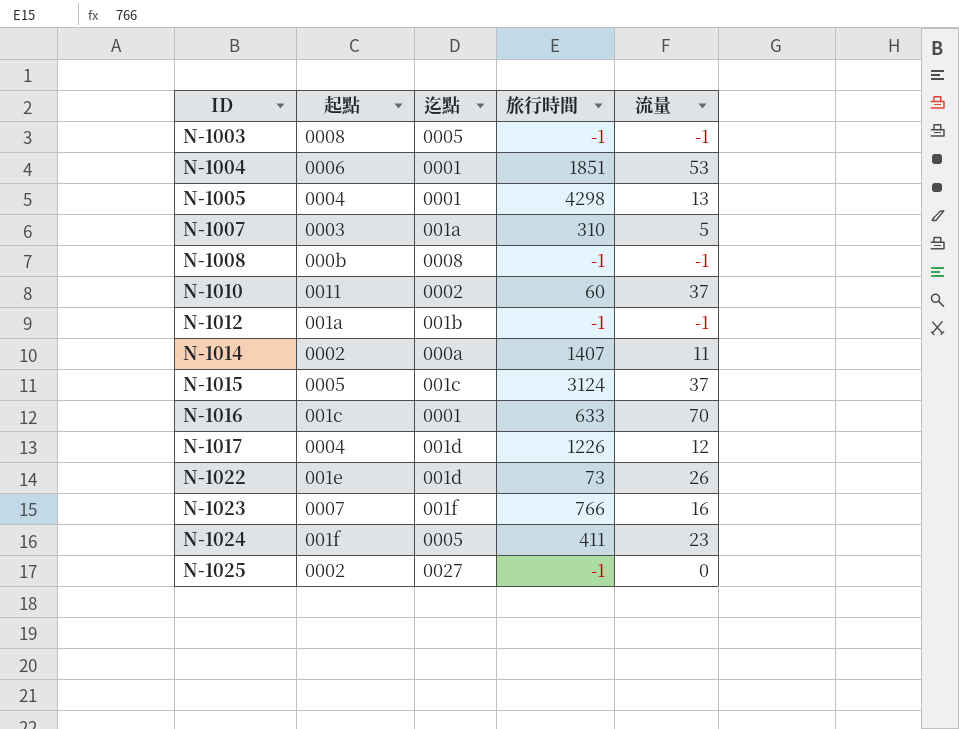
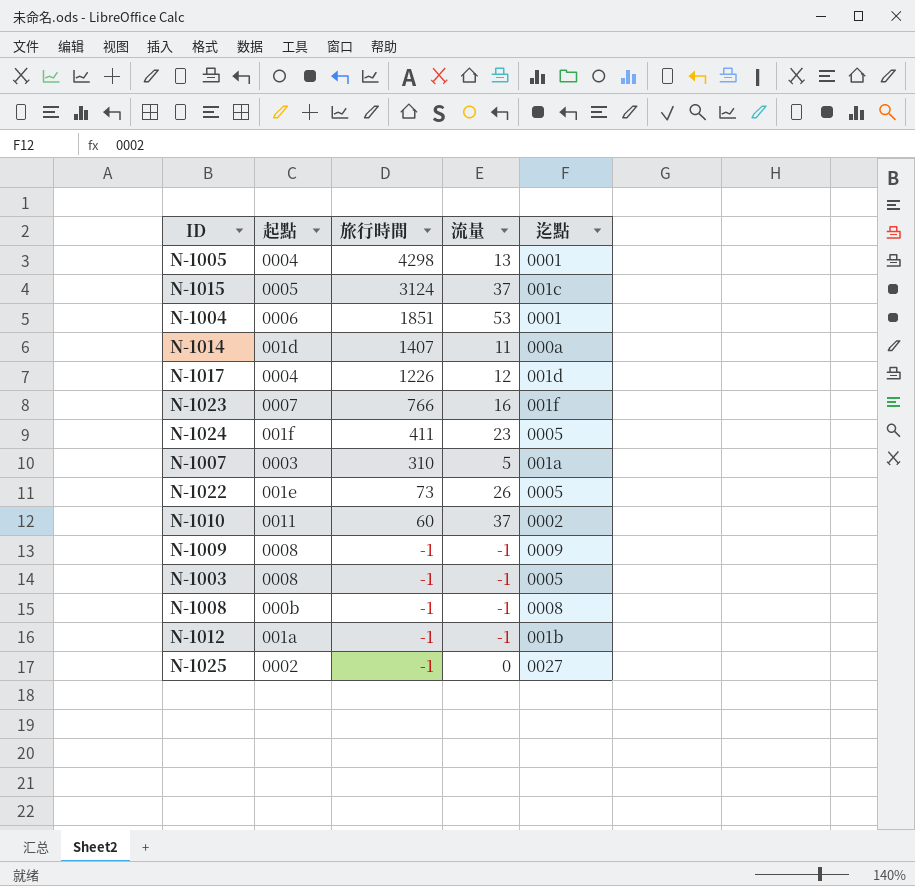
row order: ID ascending -> 旅行時間 descending
column 迄點 | position: 3 -> 5
row N-1016: 001c | 0001 | 633 | 70 -> none
N-1014 | 起點: 0002 -> 001d
N-1022 | 迄點: 001d -> 0005
row N-1009: none -> 0008 | -1 | -1 | 0009

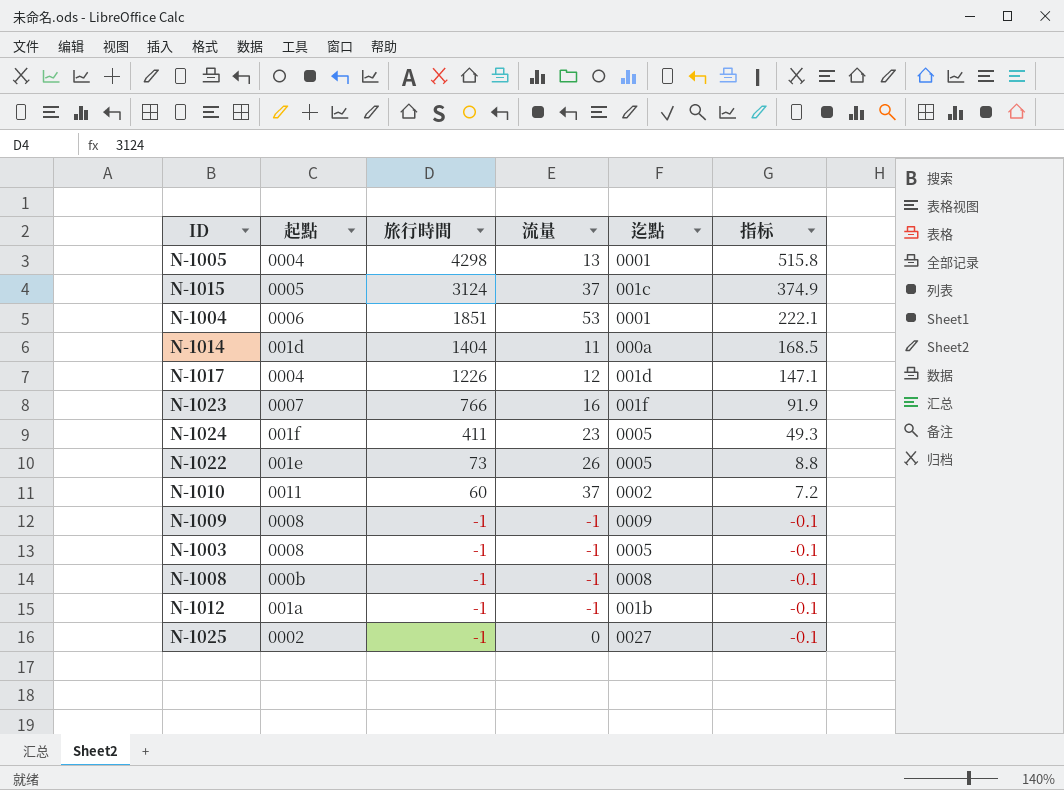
column 指标 | formula: none -> [旅行時間] * 0.12
row N-1007: 0003 | 310 | 5 | 001a -> none
N-1014 | 旅行時間: 1407 -> 1404

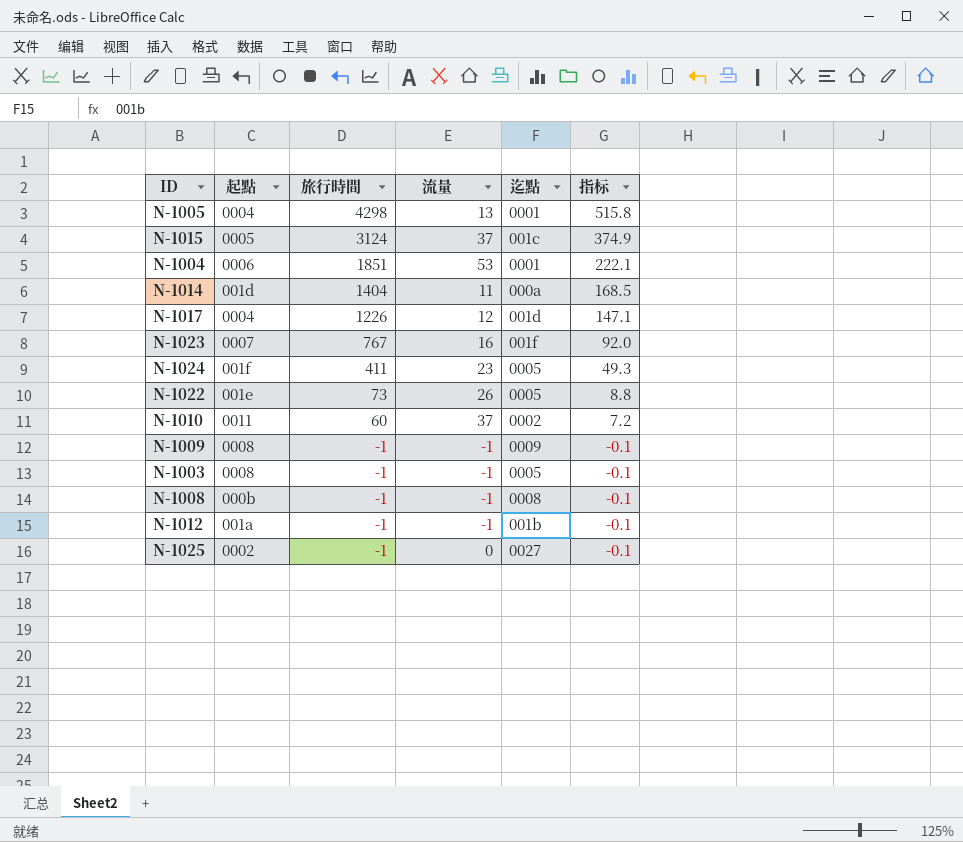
N-1023 | 旅行時間: 766 -> 767
N-1023 | 指标: 91.9 -> 92.0

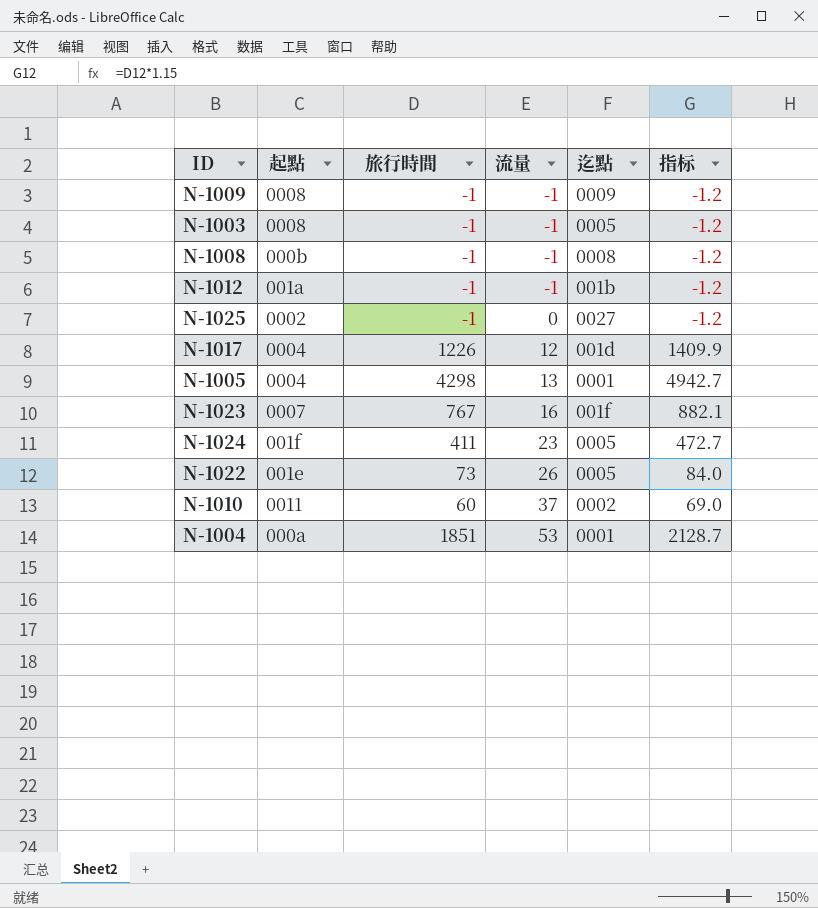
row order: 旅行時間 descending -> 流量 ascending
column 指标 | formula: [旅行時間] * 0.12 -> [旅行時間] * 1.15
row N-1015: 0005 | 3124 | 37 | 001c | 374.9 -> none
row N-1014: 001d | 1404 | 11 | 000a | 168.5 -> none
N-1004 | 起點: 0006 -> 000a

